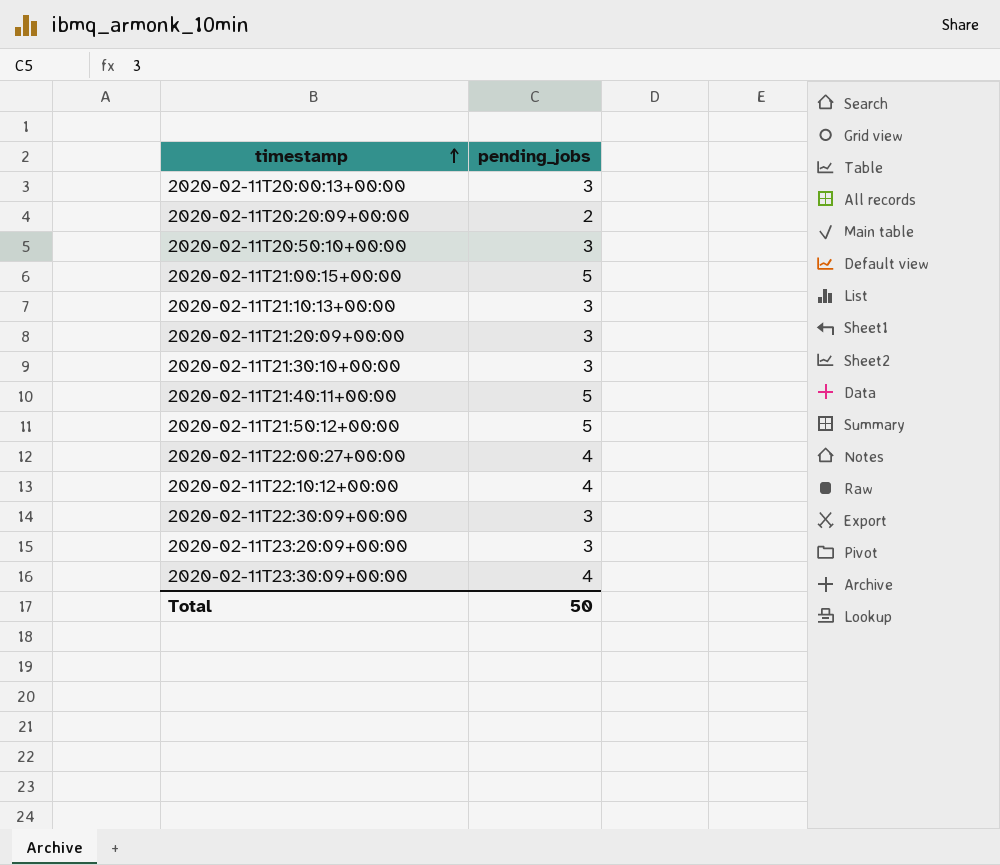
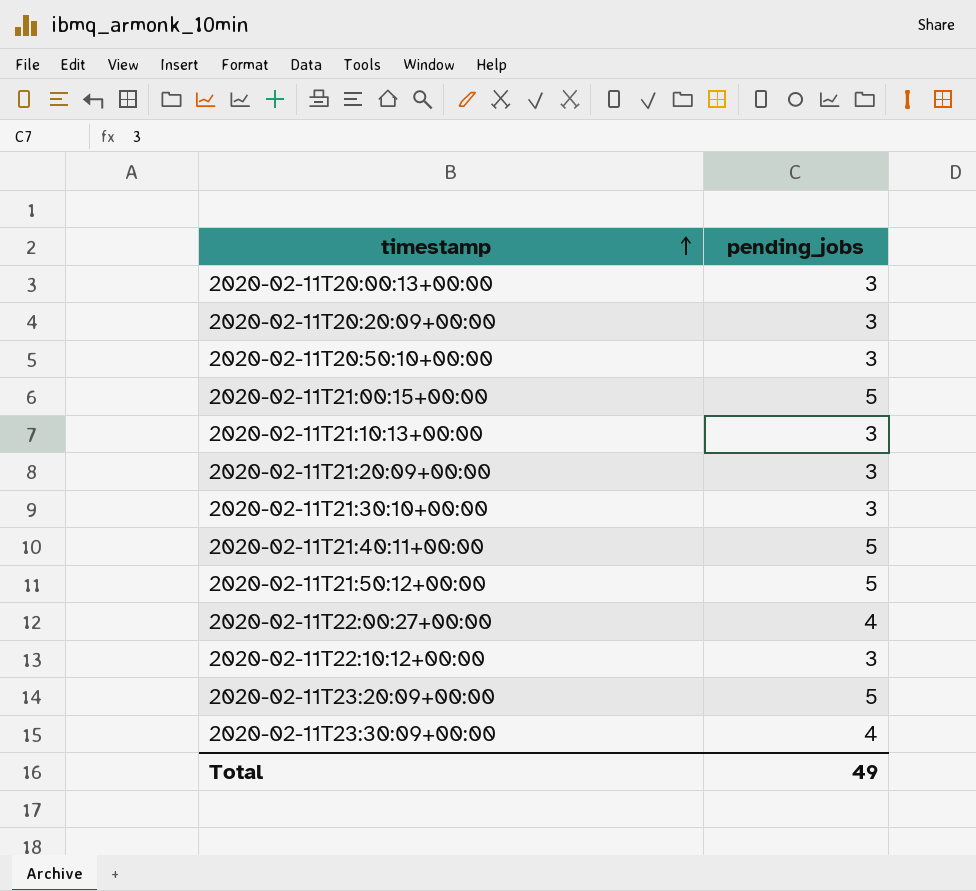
row 2020-02-11T22:30:09+00:00: 3 -> none
2020-02-11T20:20:09+00:00 | pending_jobs: 2 -> 3
2020-02-11T22:10:12+00:00 | pending_jobs: 4 -> 3
2020-02-11T23:20:09+00:00 | pending_jobs: 3 -> 5
Total | pending_jobs: 50 -> 49

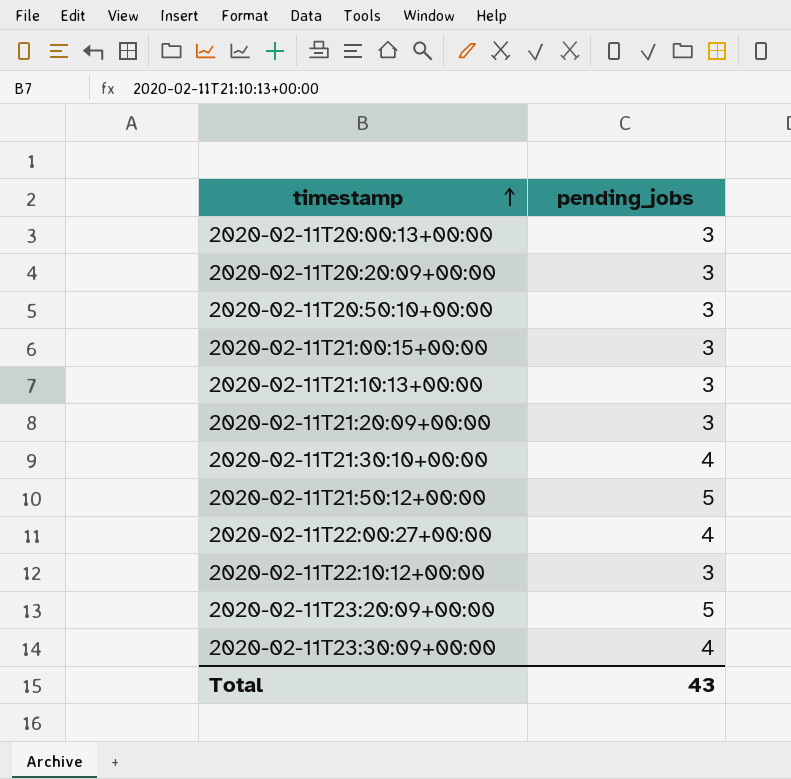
row 2020-02-11T21:40:11+00:00: 5 -> none
2020-02-11T21:00:15+00:00 | pending_jobs: 5 -> 3
2020-02-11T21:30:10+00:00 | pending_jobs: 3 -> 4
Total | pending_jobs: 49 -> 43

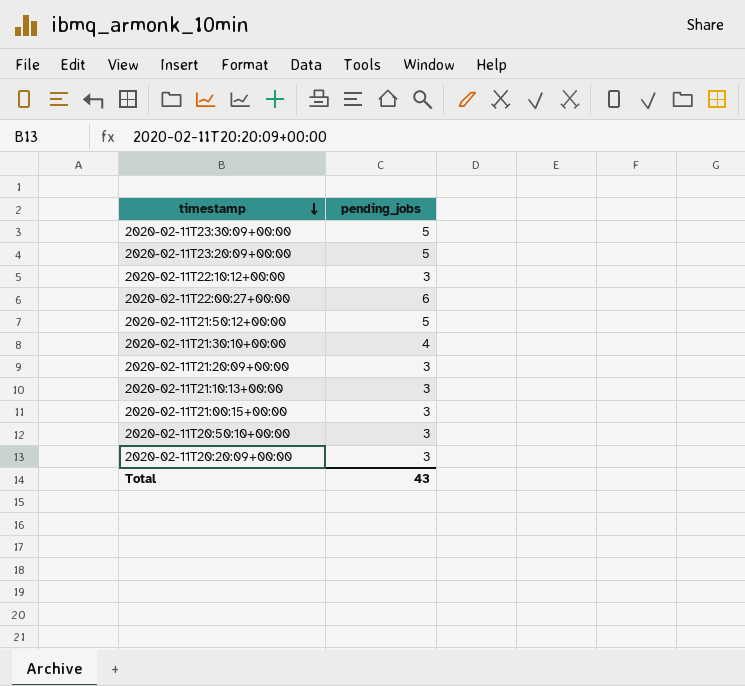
row order: timestamp ascending -> timestamp descending
row 2020-02-11T20:00:13+00:00: 3 -> none
2020-02-11T23:30:09+00:00 | pending_jobs: 4 -> 5
2020-02-11T22:00:27+00:00 | pending_jobs: 4 -> 6

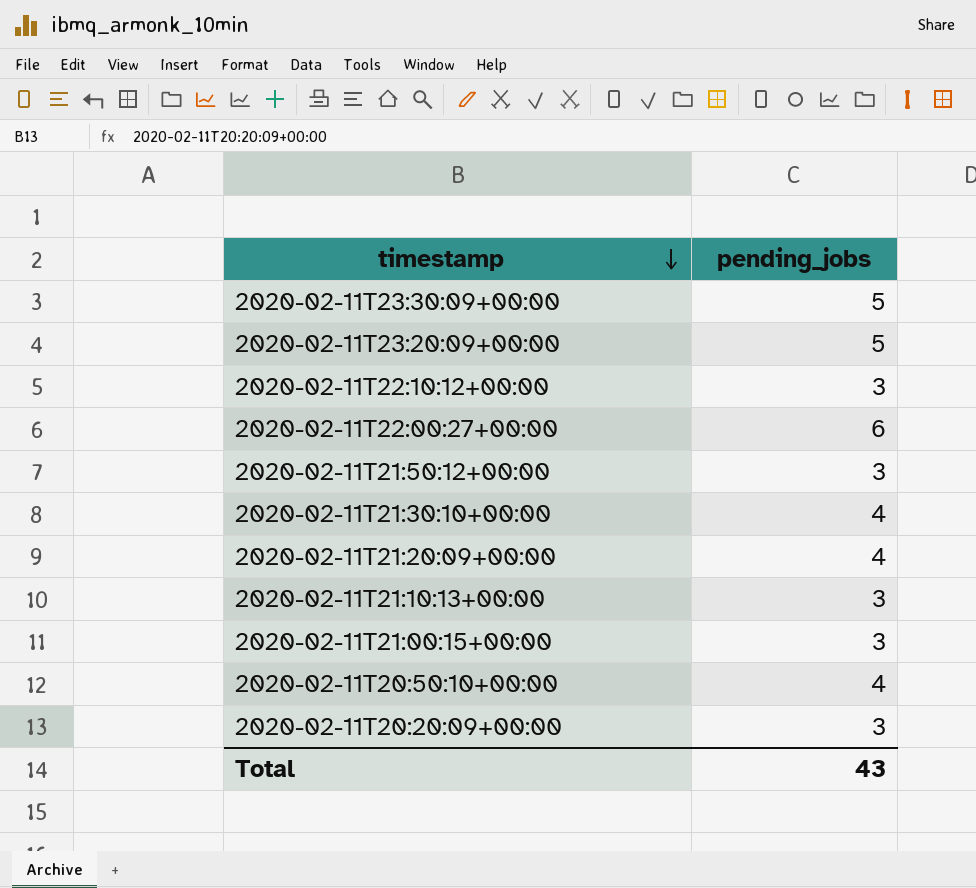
2020-02-11T21:50:12+00:00 | pending_jobs: 5 -> 3
2020-02-11T21:20:09+00:00 | pending_jobs: 3 -> 4
2020-02-11T20:50:10+00:00 | pending_jobs: 3 -> 4

